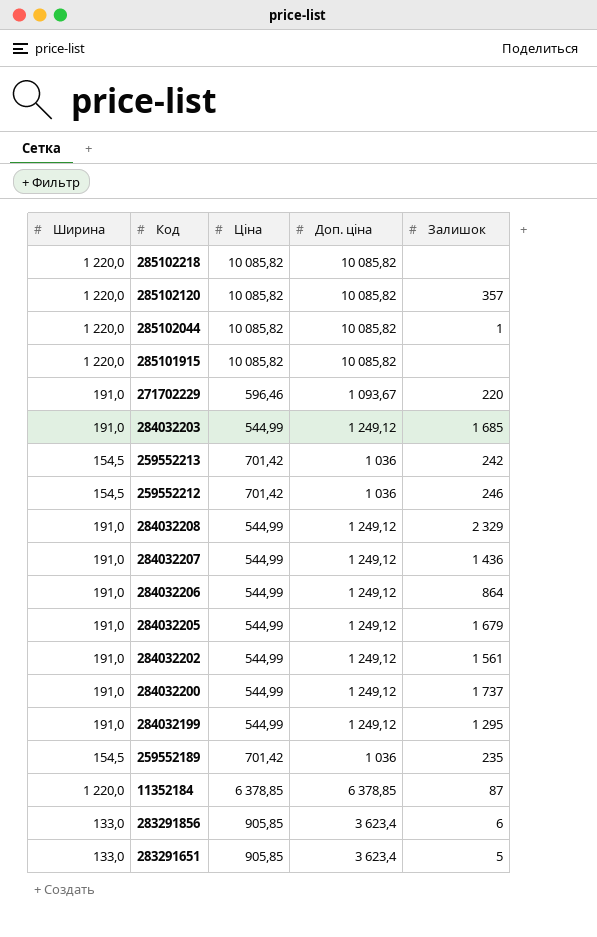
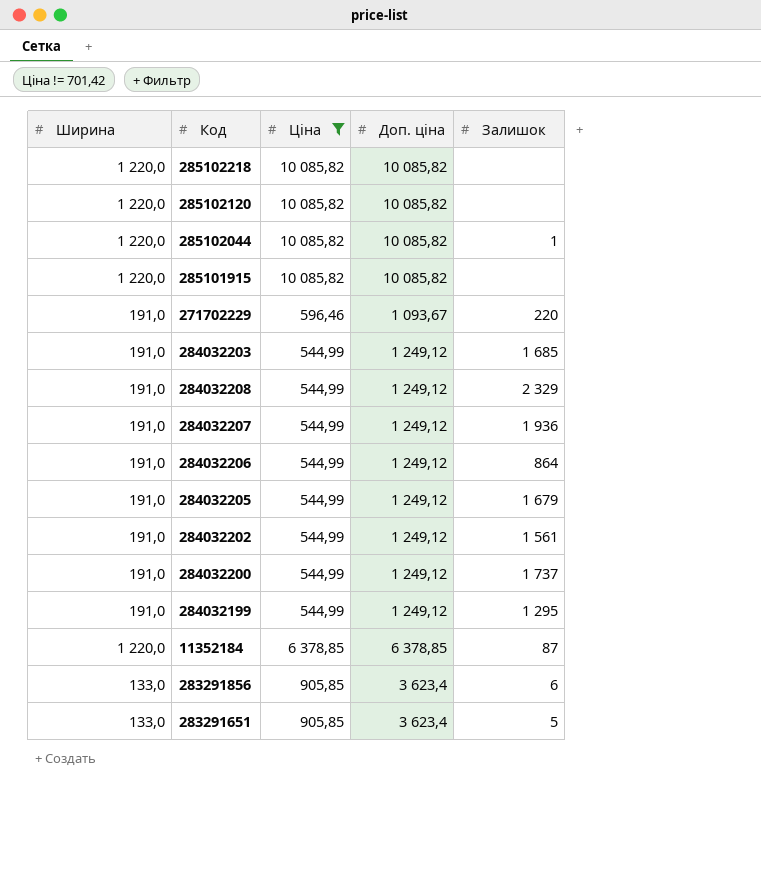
filter: none -> Ціна != 701,42
285102120 | Залишок: 357 -> none
284032207 | Залишок: 1 436 -> 1 936

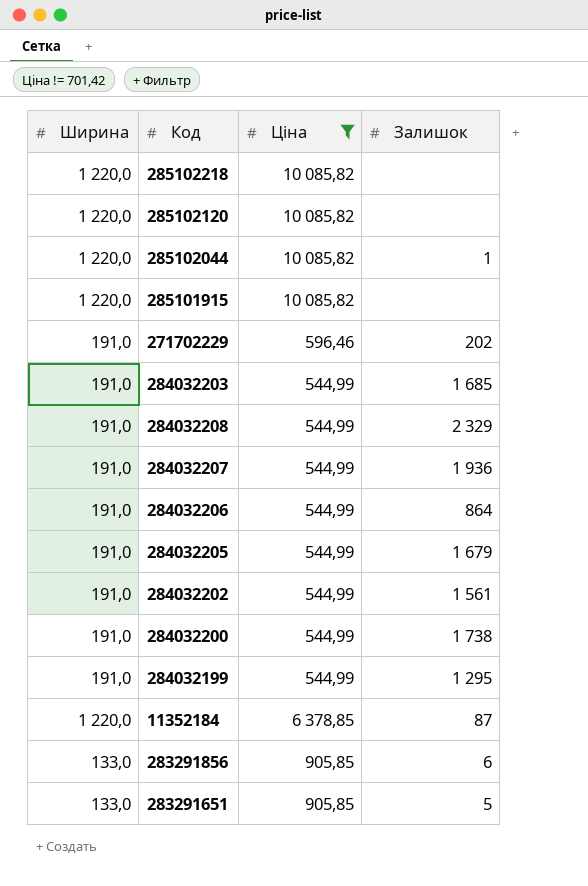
column Доп. ціна | position: 4 -> none
271702229 | Залишок: 220 -> 202
284032200 | Залишок: 1 737 -> 1 738

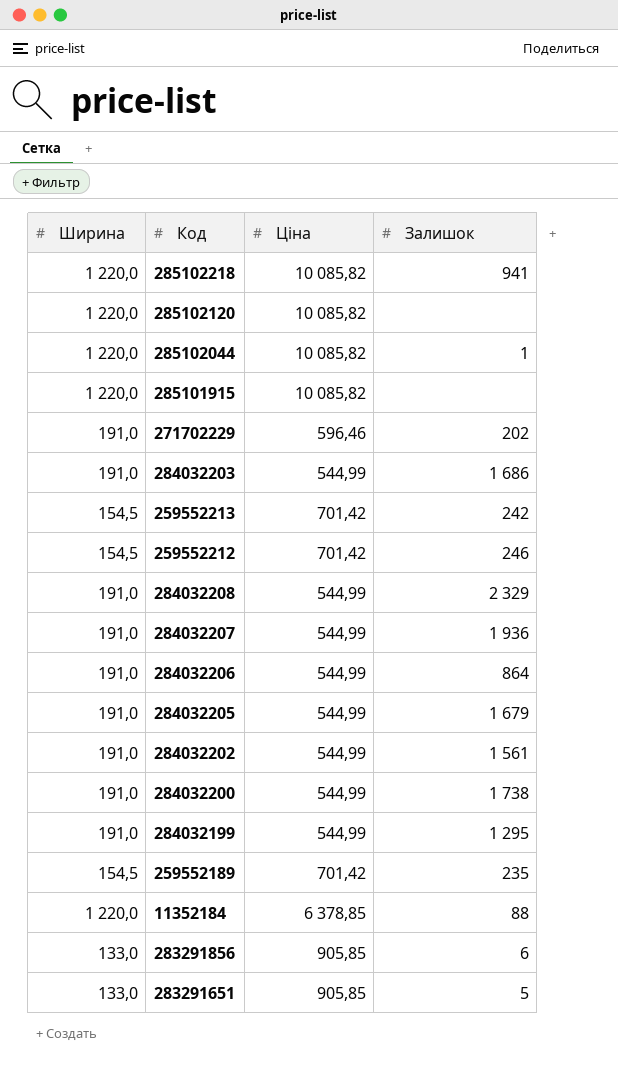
filter: Ціна != 701,42 -> none
285102218 | Залишок: none -> 941
284032203 | Залишок: 1 685 -> 1 686
11352184 | Залишок: 87 -> 88

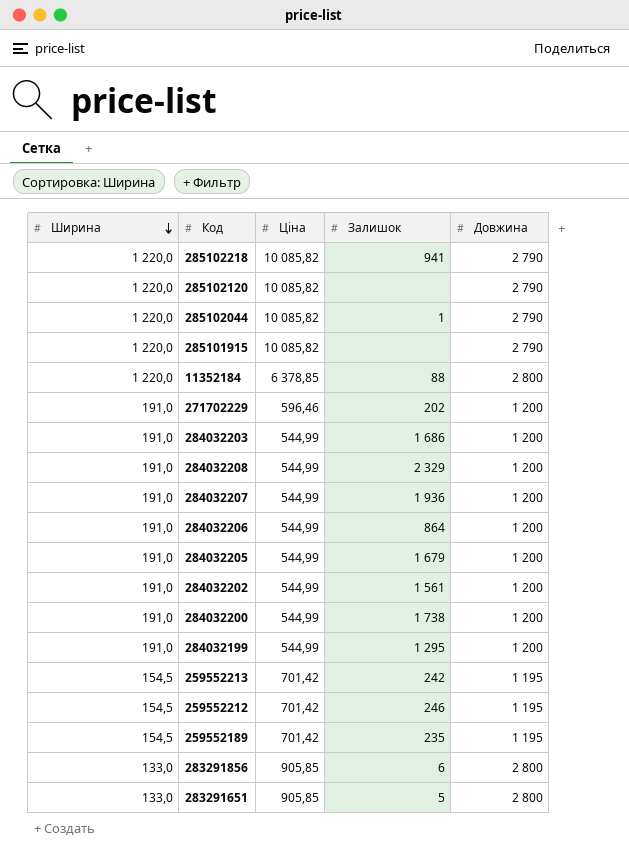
row order: none -> Ширина descending
column Довжина | position: none -> 5

